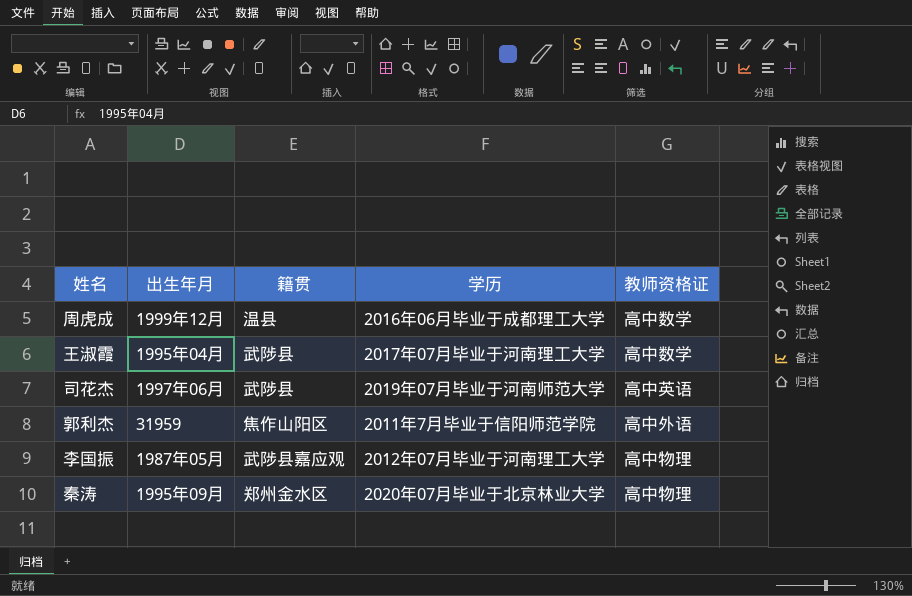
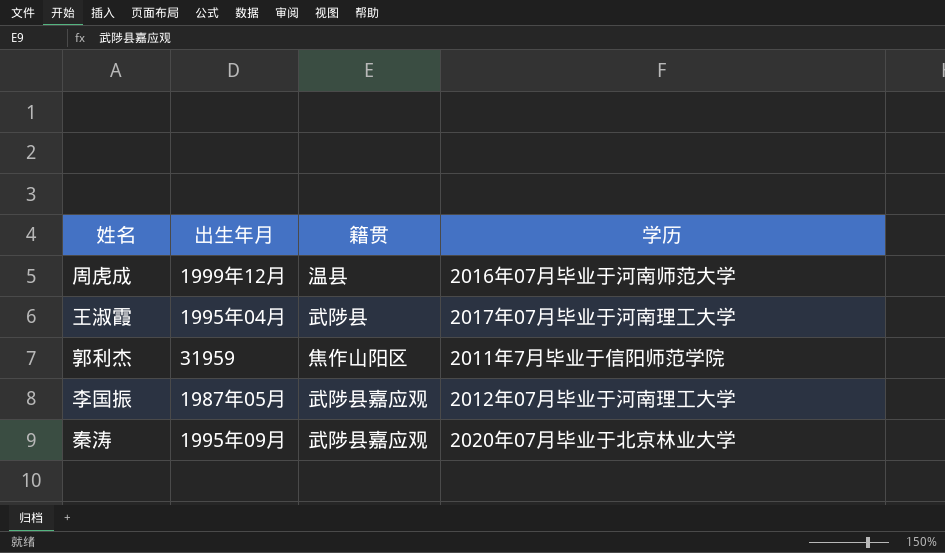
column 教师资格证 | position: 5 -> none
row 司花杰: 1997年06月 | 武陟县 | 2019年07月毕业于河南师范大学 | 高中英语 -> none
周虎成 | 学历: 2016年06月毕业于成都理工大学 -> 2016年07月毕业于河南师范大学
秦涛 | 籍贯: 郑州金水区 -> 武陟县嘉应观

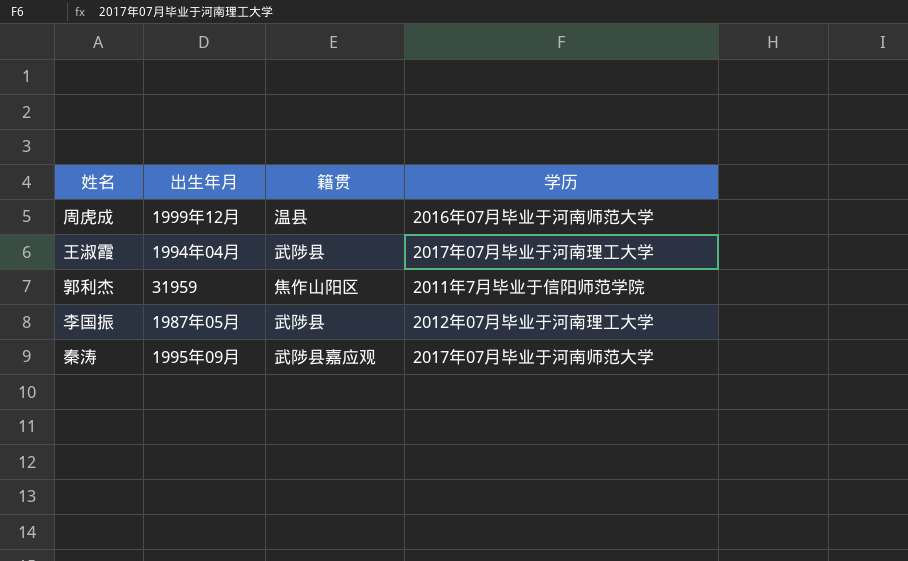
王淑霞 | 出生年月: 1995年04月 -> 1994年04月
李国振 | 籍贯: 武陟县嘉应观 -> 武陟县
秦涛 | 学历: 2020年07月毕业于北京林业大学 -> 2017年07月毕业于河南师范大学

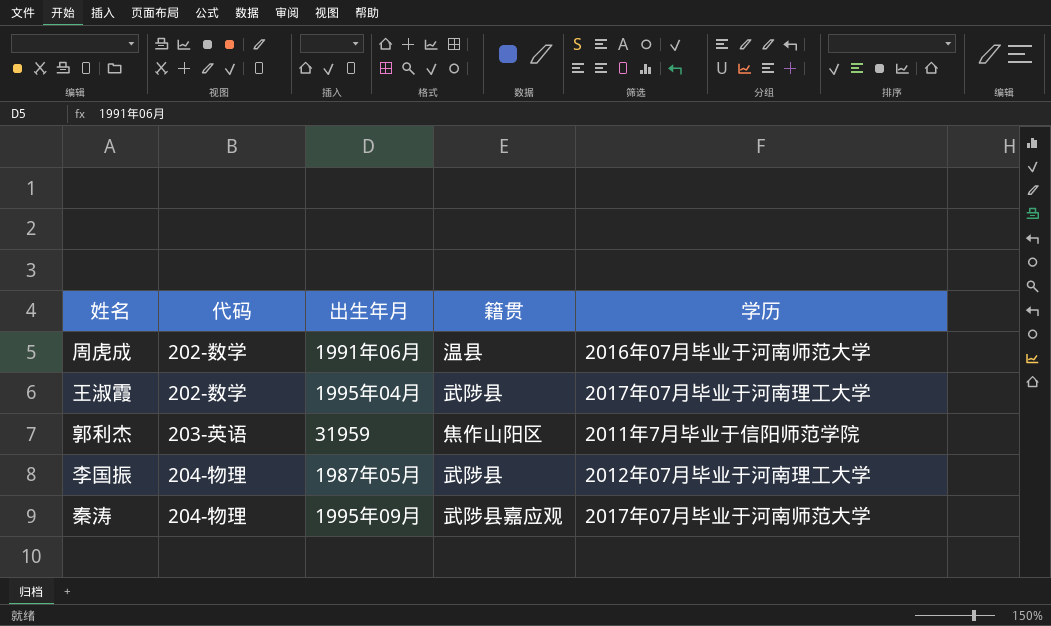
column 代码 | position: none -> 2
周虎成 | 出生年月: 1999年12月 -> 1991年06月
王淑霞 | 出生年月: 1994年04月 -> 1995年04月

